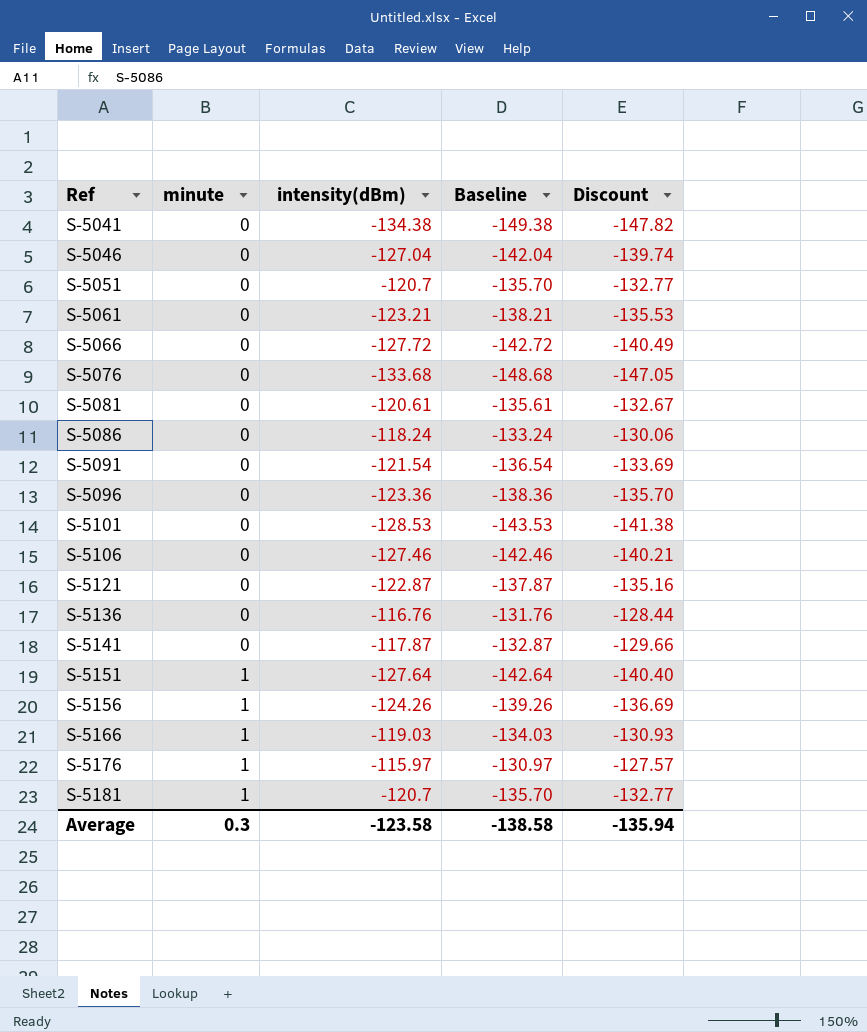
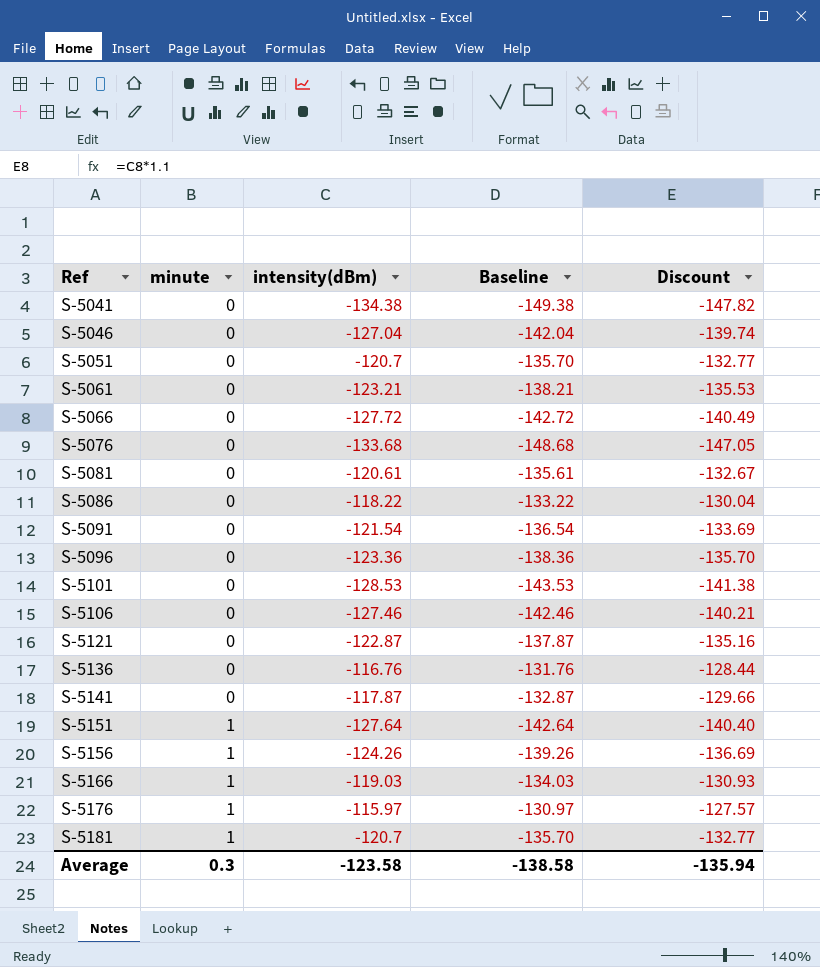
S-5086 | intensity(dBm): -118.24 -> -118.22
S-5086 | Baseline: -133.24 -> -133.22
S-5086 | Discount: -130.06 -> -130.04

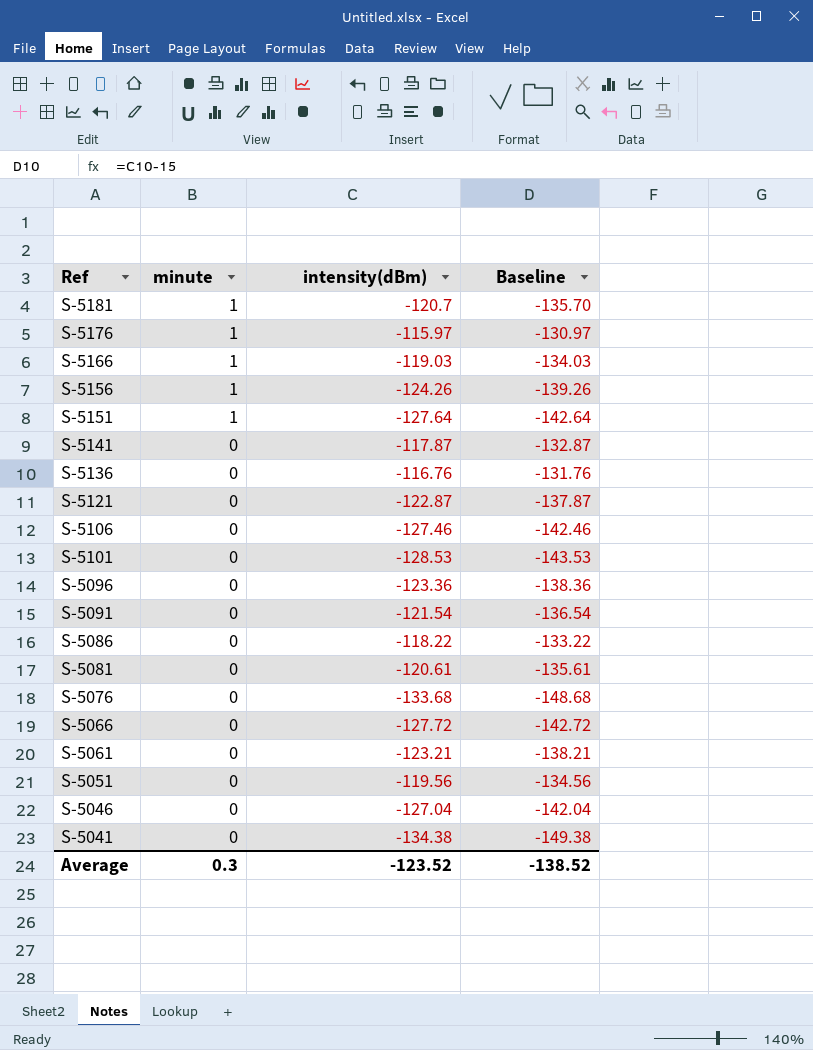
row order: Ref ascending -> Ref descending
column Discount | formula: [intensity(dBm)] * 1.1 -> none
S-5051 | intensity(dBm): -120.7 -> -119.56
S-5051 | Baseline: -135.70 -> -134.56
Average | intensity(dBm): -123.58 -> -123.52
Average | Baseline: -138.58 -> -138.52

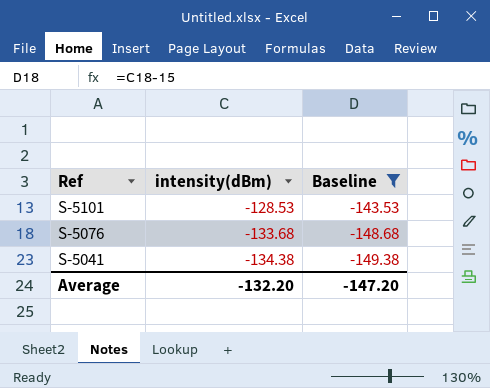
filter: none -> Baseline <= -143.53
column minute | position: 2 -> none
Average | intensity(dBm): -123.52 -> -132.20
Average | Baseline: -138.52 -> -147.20

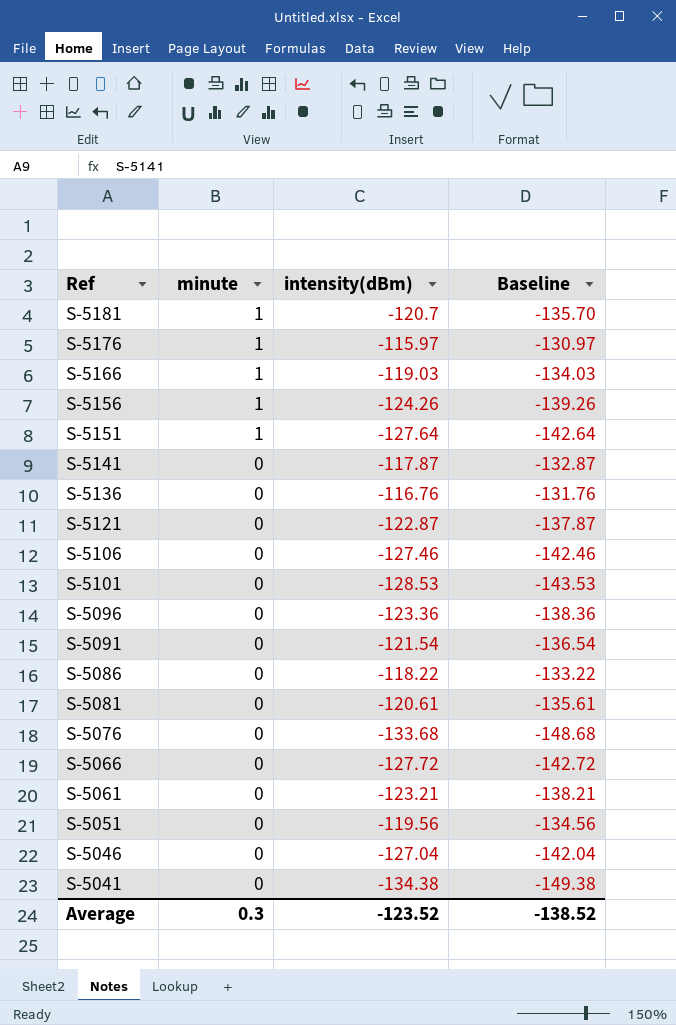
filter: Baseline <= -143.53 -> none
column minute | position: none -> 2
Average | intensity(dBm): -132.20 -> -123.52
Average | Baseline: -147.20 -> -138.52

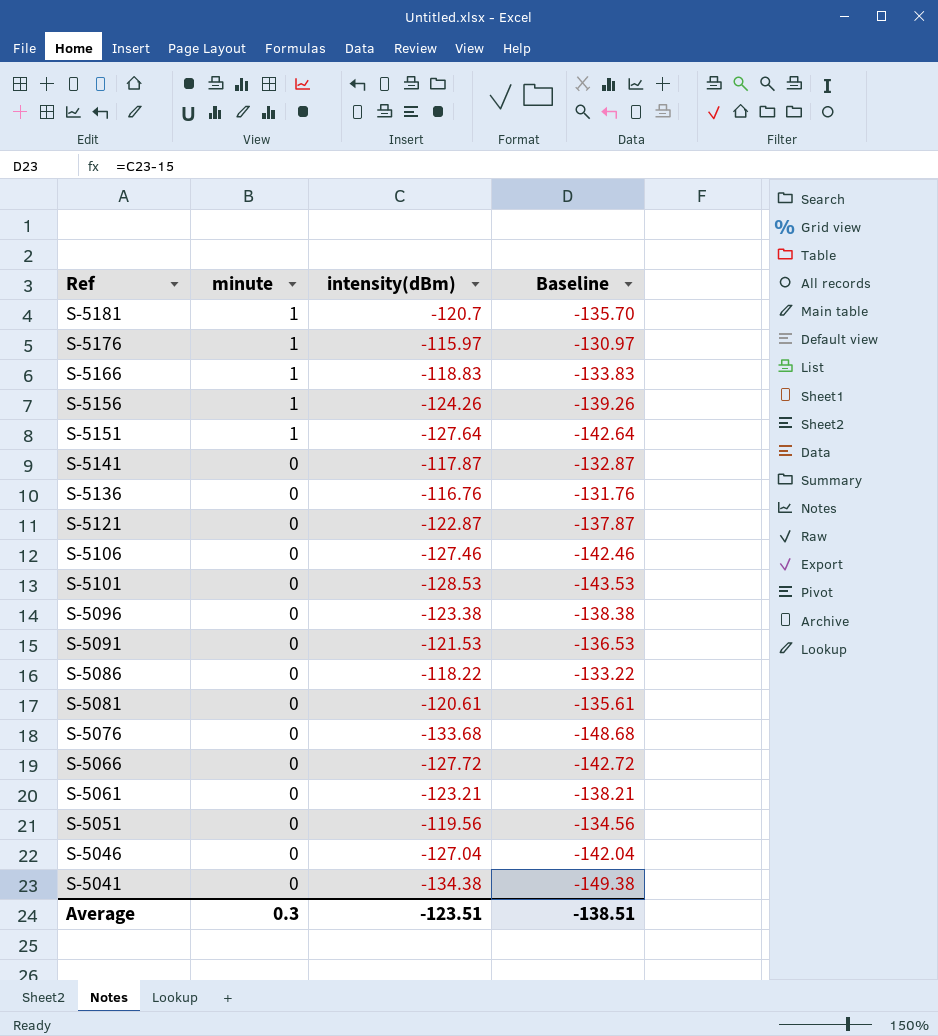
S-5166 | intensity(dBm): -119.03 -> -118.83
S-5166 | Baseline: -134.03 -> -133.83
S-5096 | intensity(dBm): -123.36 -> -123.38
S-5096 | Baseline: -138.36 -> -138.38
S-5091 | intensity(dBm): -121.54 -> -121.53
S-5091 | Baseline: -136.54 -> -136.53
Average | intensity(dBm): -123.52 -> -123.51
Average | Baseline: -138.52 -> -138.51

